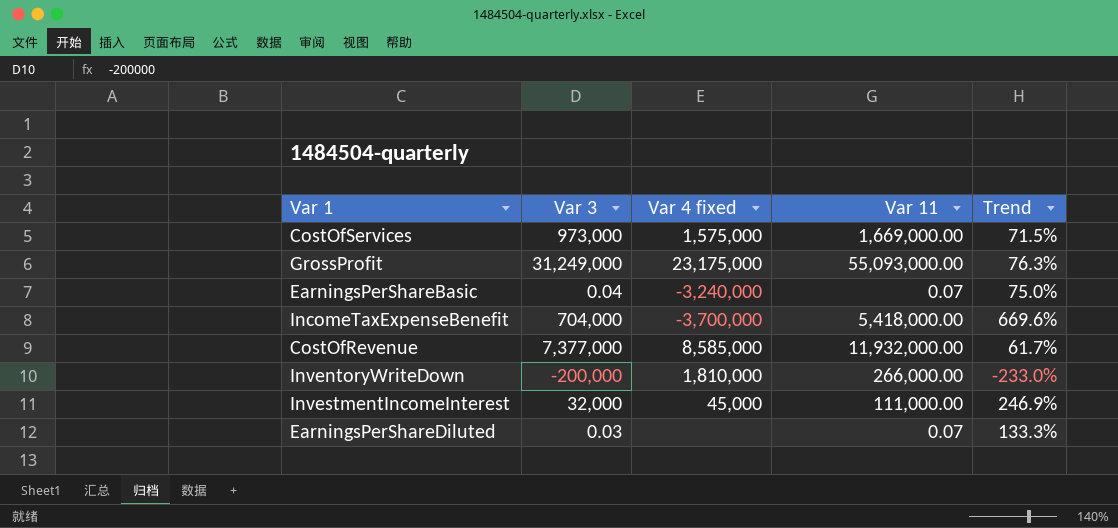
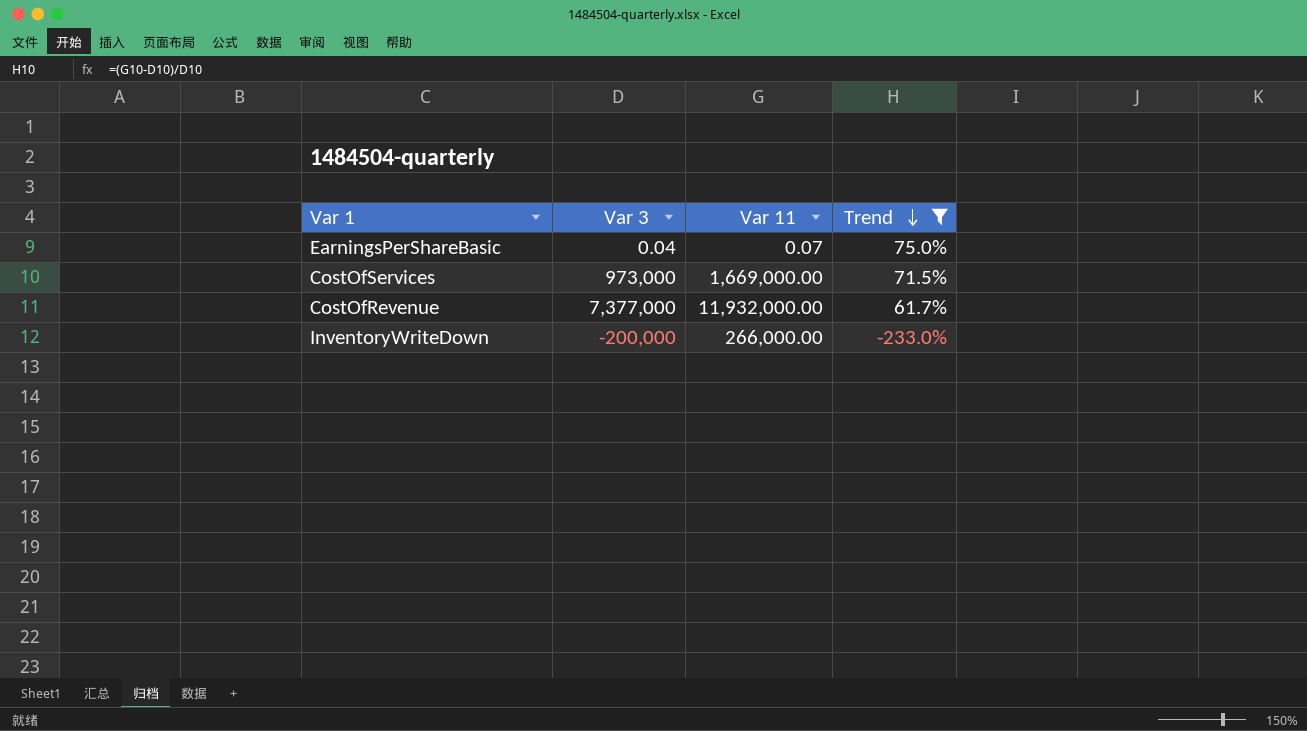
filter: none -> Trend <= 75.0%
row order: none -> Trend descending
column Var 4 fixed | position: 3 -> none

